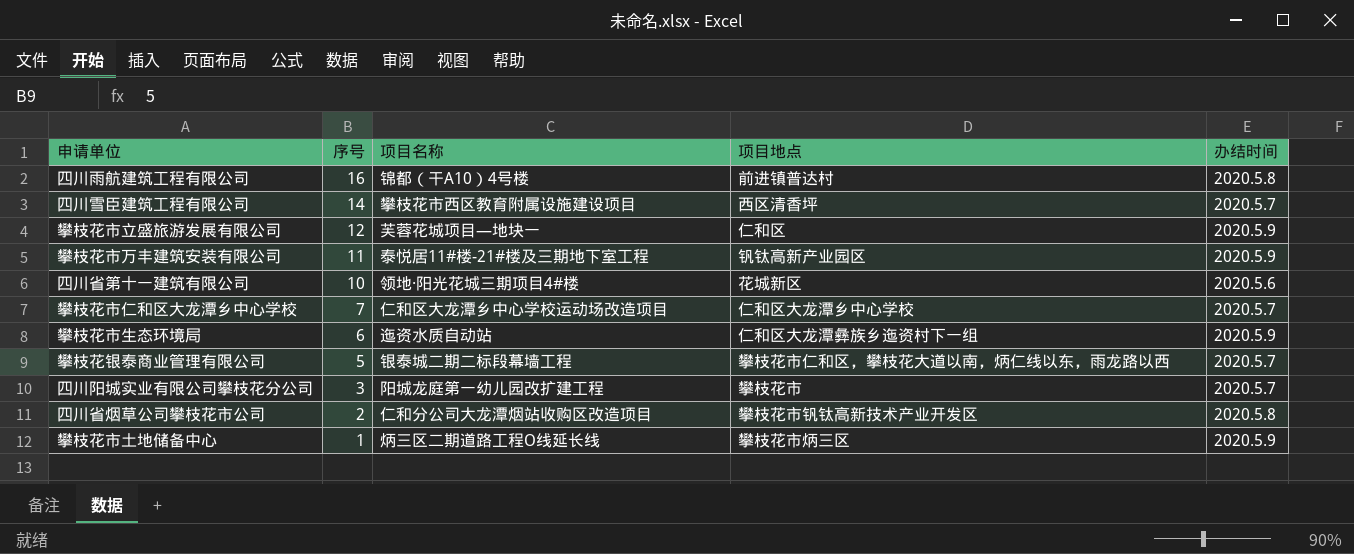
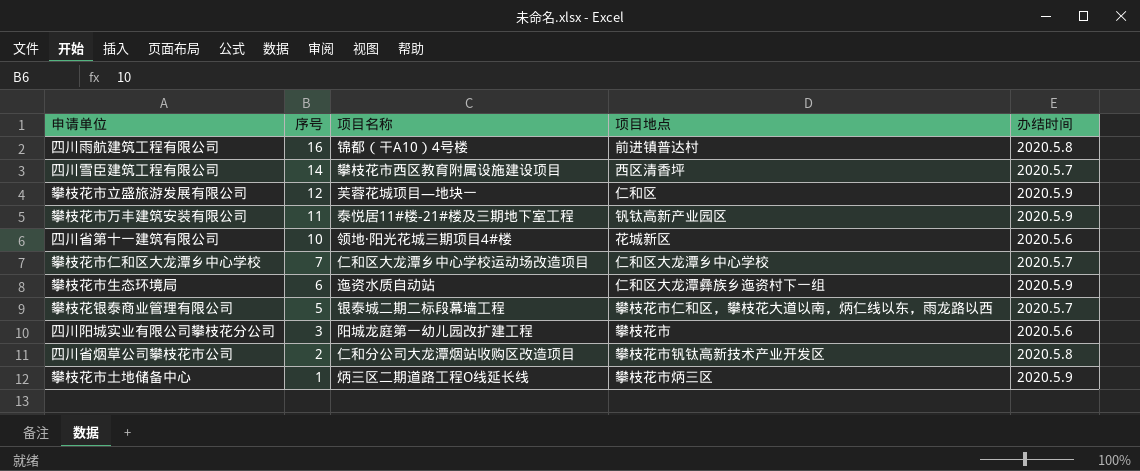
四川阳城实业有限公司攀枝花分公司 | 办结时间: 2020.5.7 -> 2020.5.6

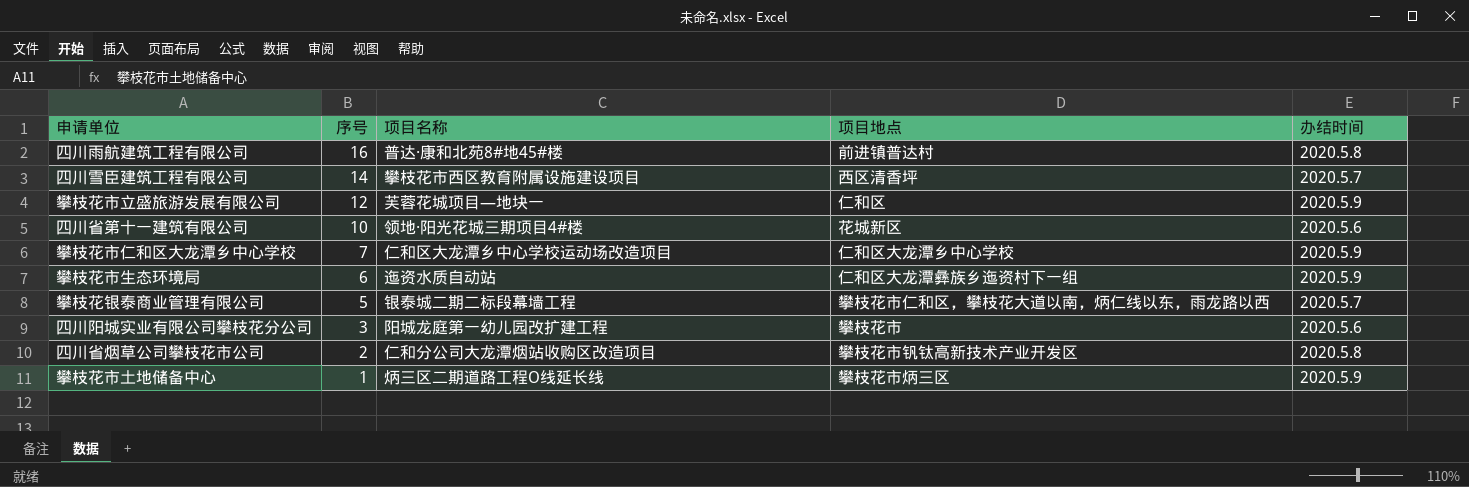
row 攀枝花市万丰建筑安装有限公司: 11 | 泰悦居11#楼-21#楼及三期地下室工程 | 钒钛高新产业园区 | 2020.5.9 -> none
四川雨航建筑工程有限公司 | 项目名称: 锦都（干A10）4号楼 -> 普达·康和北苑8#地45#楼
攀枝花市仁和区大龙潭乡中心学校 | 办结时间: 2020.5.7 -> 2020.5.9

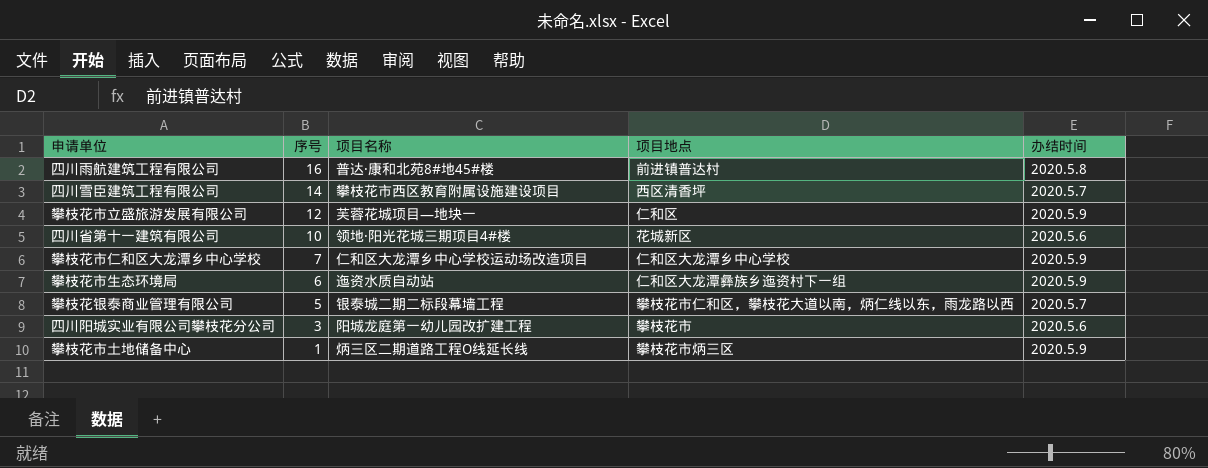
row 四川省烟草公司攀枝花市公司: 2 | 仁和分公司大龙潭烟站收购区改造项目 | 攀枝花市钒钛高新技术产业开发区 | 2020.5.8 -> none

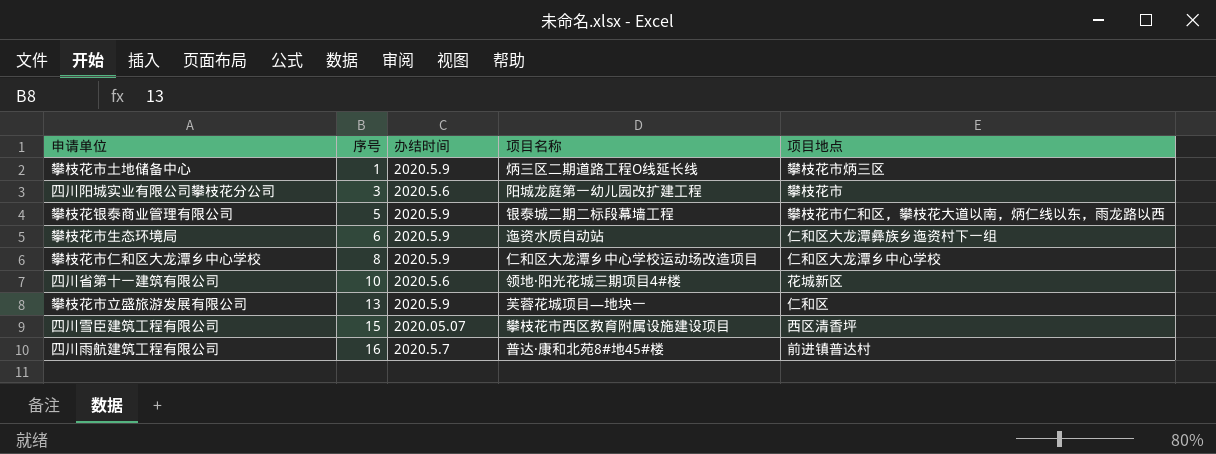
row order: 序号 descending -> 序号 ascending
column 办结时间 | position: 5 -> 3
攀枝花银泰商业管理有限公司 | 办结时间: 2020.5.7 -> 2020.5.9
攀枝花市仁和区大龙潭乡中心学校 | 序号: 7 -> 8
攀枝花市立盛旅游发展有限公司 | 序号: 12 -> 13
四川雪臣建筑工程有限公司 | 序号: 14 -> 15
四川雪臣建筑工程有限公司 | 办结时间: 2020.5.7 -> 2020.05.07
四川雨航建筑工程有限公司 | 办结时间: 2020.5.8 -> 2020.5.7

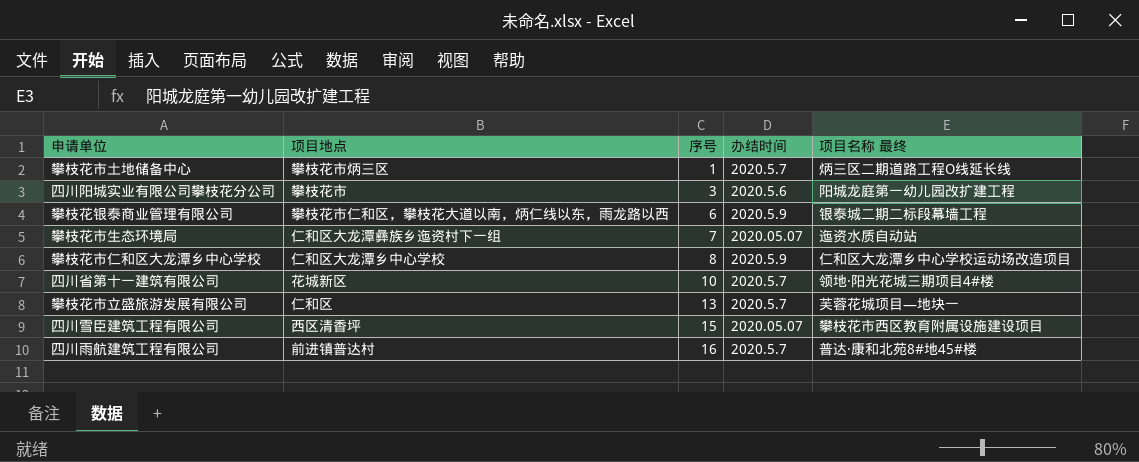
column 项目地点 | position: 5 -> 2
column name: 项目名称 -> 项目名称 最终
攀枝花市土地储备中心 | 办结时间: 2020.5.9 -> 2020.5.7
攀枝花银泰商业管理有限公司 | 序号: 5 -> 6
攀枝花市生态环境局 | 序号: 6 -> 7
攀枝花市生态环境局 | 办结时间: 2020.5.9 -> 2020.05.07
四川省第十一建筑有限公司 | 办结时间: 2020.5.6 -> 2020.5.7
攀枝花市立盛旅游发展有限公司 | 办结时间: 2020.5.9 -> 2020.5.7

